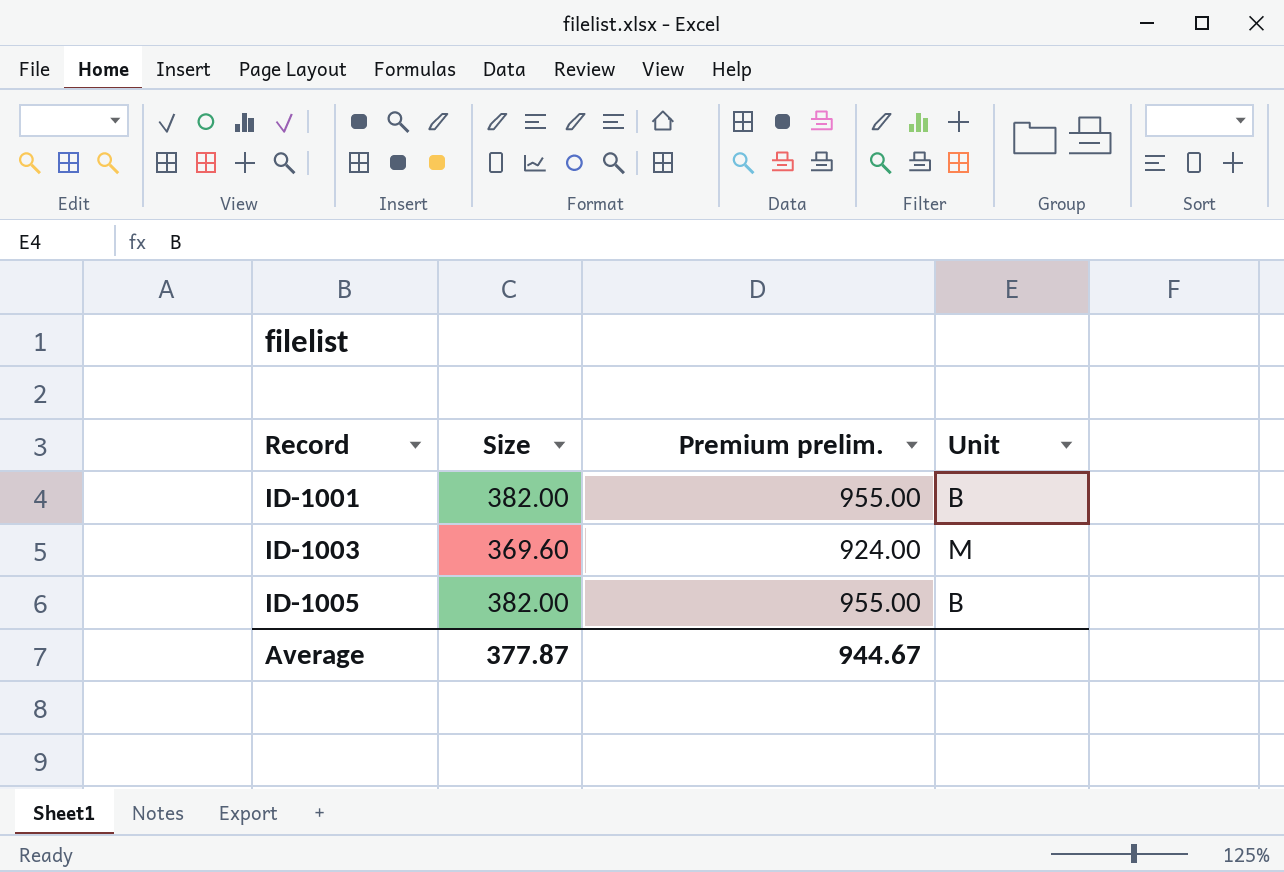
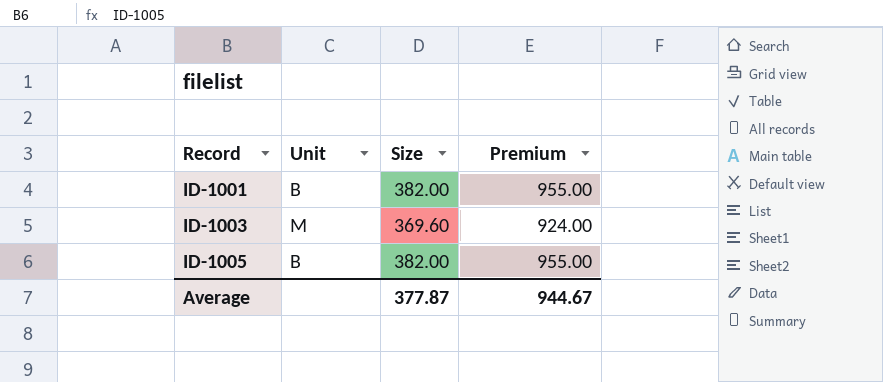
column Unit | position: 4 -> 2
column name: Premium prelim. -> Premium

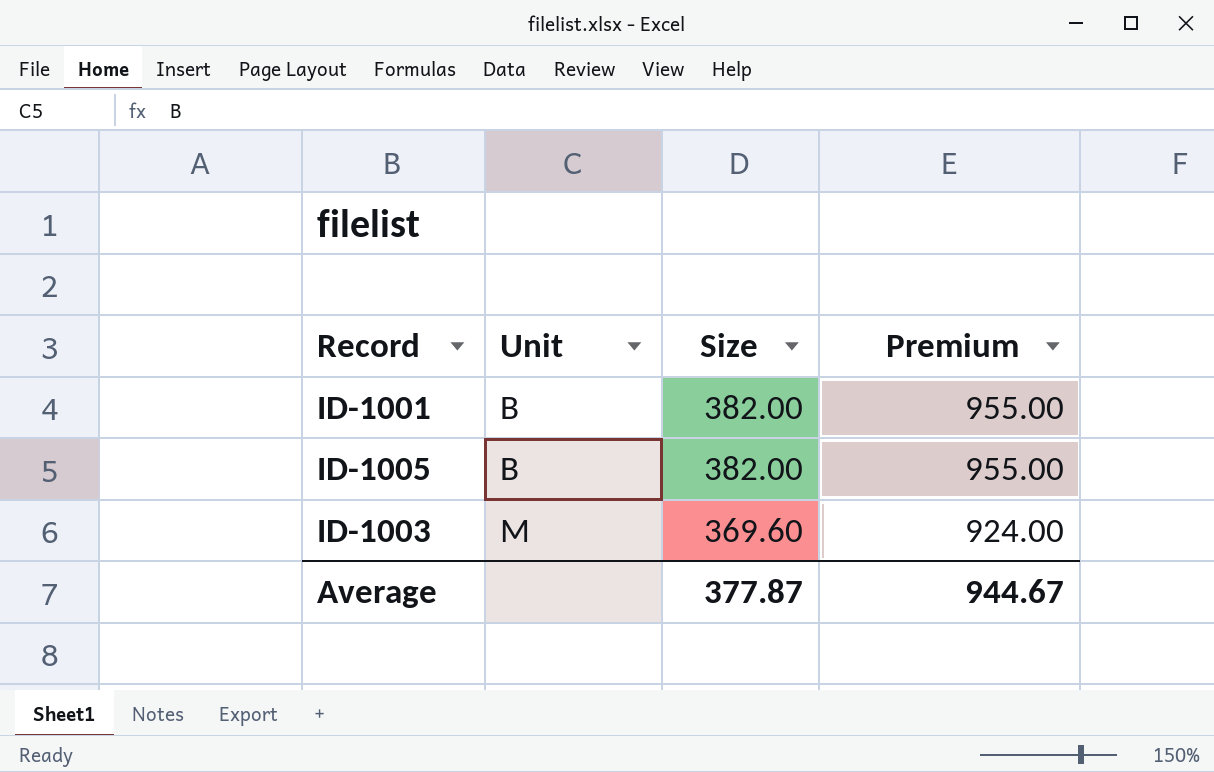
row order: Record ascending -> Unit ascending

